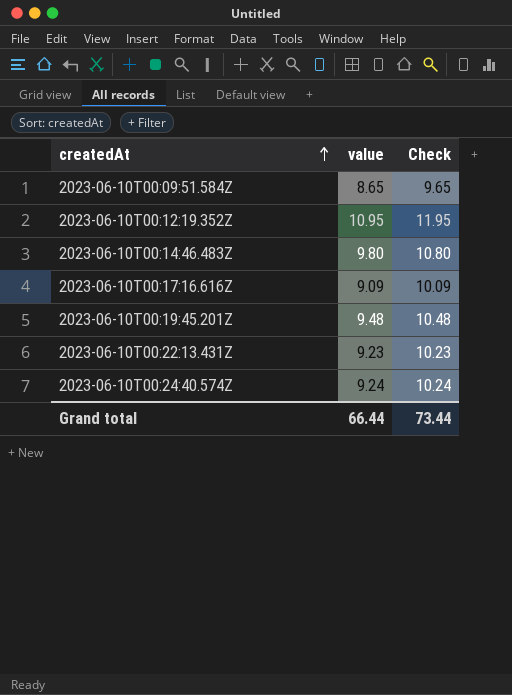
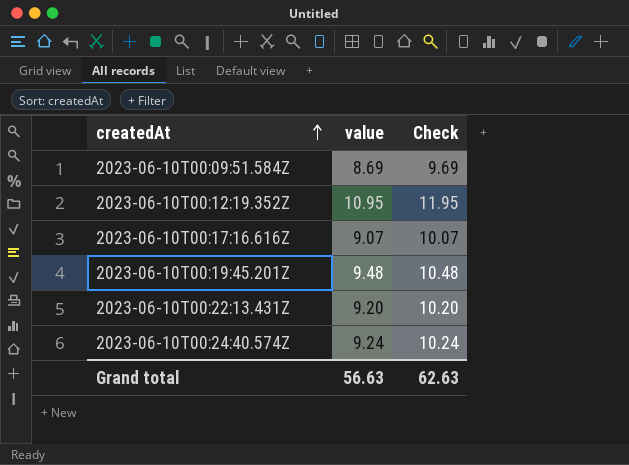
row 2023-06-10T00:14:46.483Z: 9.80 | 10.80 -> none
2023-06-10T00:09:51.584Z | value: 8.65 -> 8.69
2023-06-10T00:09:51.584Z | Check: 9.65 -> 9.69
2023-06-10T00:17:16.616Z | value: 9.09 -> 9.07
2023-06-10T00:17:16.616Z | Check: 10.09 -> 10.07
2023-06-10T00:22:13.431Z | value: 9.23 -> 9.20
2023-06-10T00:22:13.431Z | Check: 10.23 -> 10.20
Grand total | value: 66.44 -> 56.63
Grand total | Check: 73.44 -> 62.63

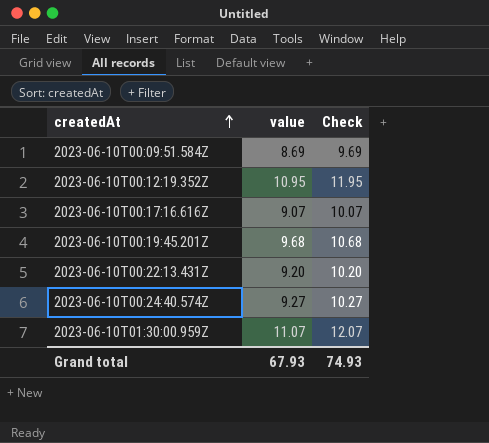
2023-06-10T00:19:45.201Z | value: 9.48 -> 9.68
2023-06-10T00:19:45.201Z | Check: 10.48 -> 10.68
2023-06-10T00:24:40.574Z | value: 9.24 -> 9.27
2023-06-10T00:24:40.574Z | Check: 10.24 -> 10.27
row 2023-06-10T01:30:00.959Z: none -> 11.07 | 12.07
Grand total | value: 56.63 -> 67.93
Grand total | Check: 62.63 -> 74.93

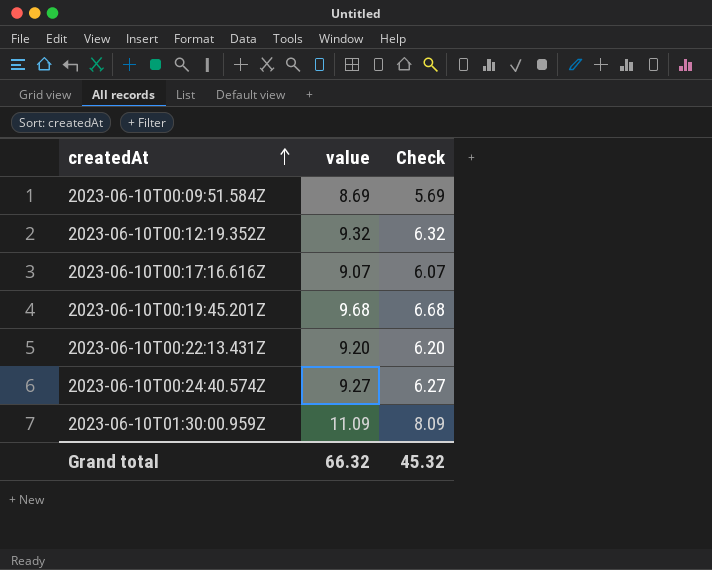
column Check | formula: [value] + 1 -> [value] - 3
2023-06-10T00:12:19.352Z | value: 10.95 -> 9.32
2023-06-10T01:30:00.959Z | value: 11.07 -> 11.09
Grand total | value: 67.93 -> 66.32
Grand total | Check: 74.93 -> 45.32

